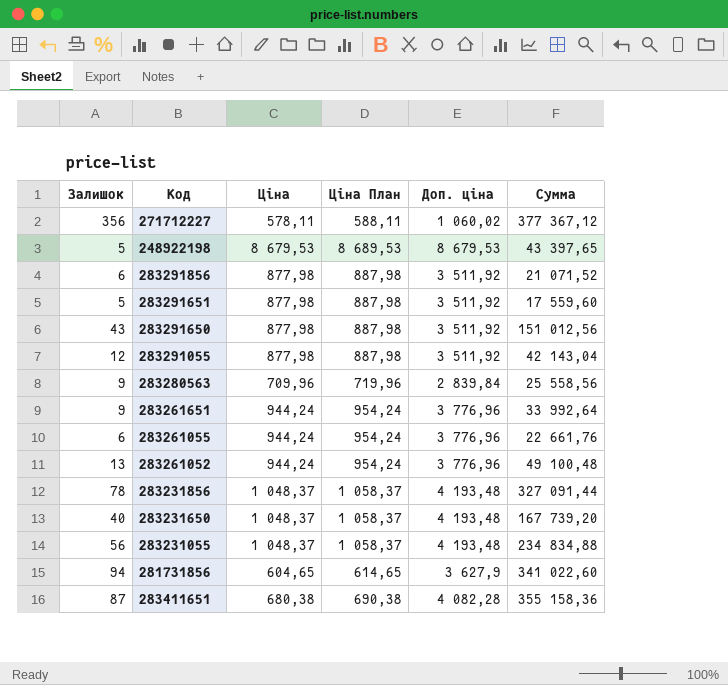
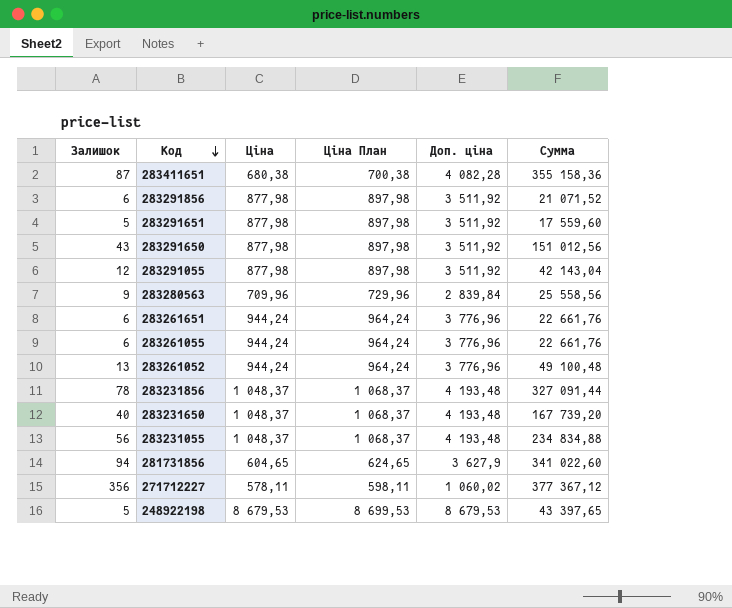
row order: none -> Код descending
column Ціна План | formula: [Ціна] + 10 -> [Ціна] + 20
283261651 | Залишок: 9 -> 6
283261651 | Сумма: 33 992,64 -> 22 661,76

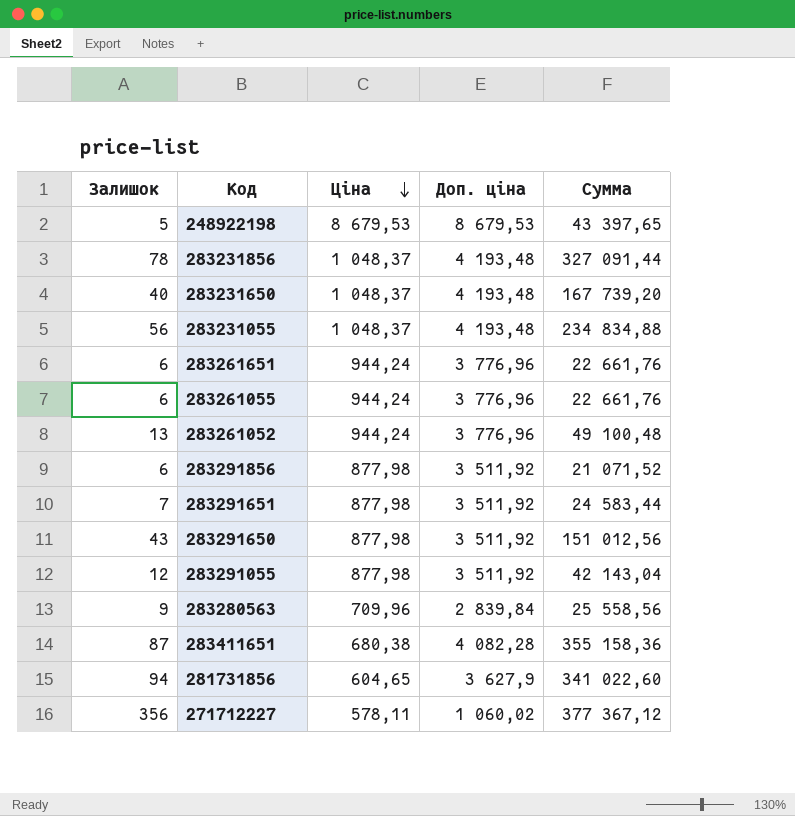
row order: Код descending -> Ціна descending
column Ціна План | formula: [Ціна] + 20 -> none
283291651 | Залишок: 5 -> 7
283291651 | Сумма: 17 559,60 -> 24 583,44

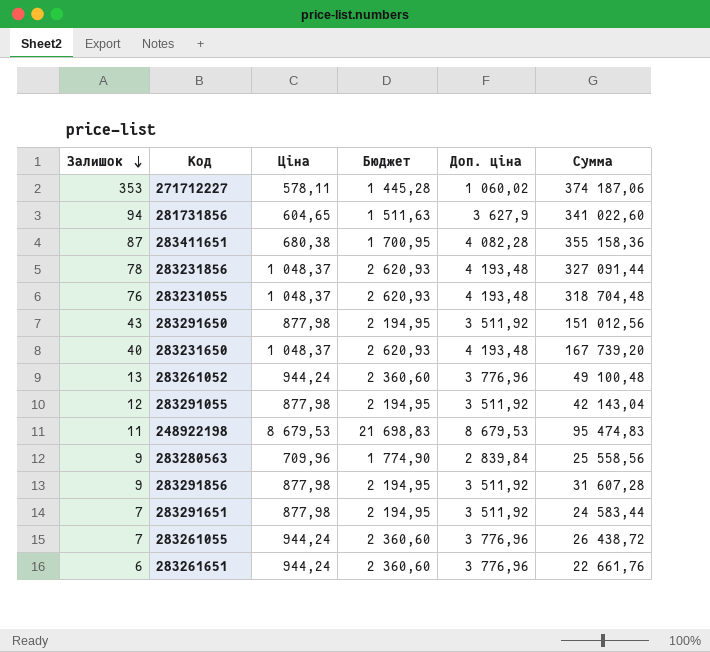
row order: Ціна descending -> Залишок descending
column Бюджет | formula: none -> [Ціна] * 2,5
271712227 | Залишок: 356 -> 353
271712227 | Сумма: 377 367,12 -> 374 187,06
283231055 | Залишок: 56 -> 76
283231055 | Сумма: 234 834,88 -> 318 704,48
248922198 | Залишок: 5 -> 11
248922198 | Сумма: 43 397,65 -> 95 474,83
283291856 | Залишок: 6 -> 9
283291856 | Сумма: 21 071,52 -> 31 607,28
283261055 | Залишок: 6 -> 7
283261055 | Сумма: 22 661,76 -> 26 438,72

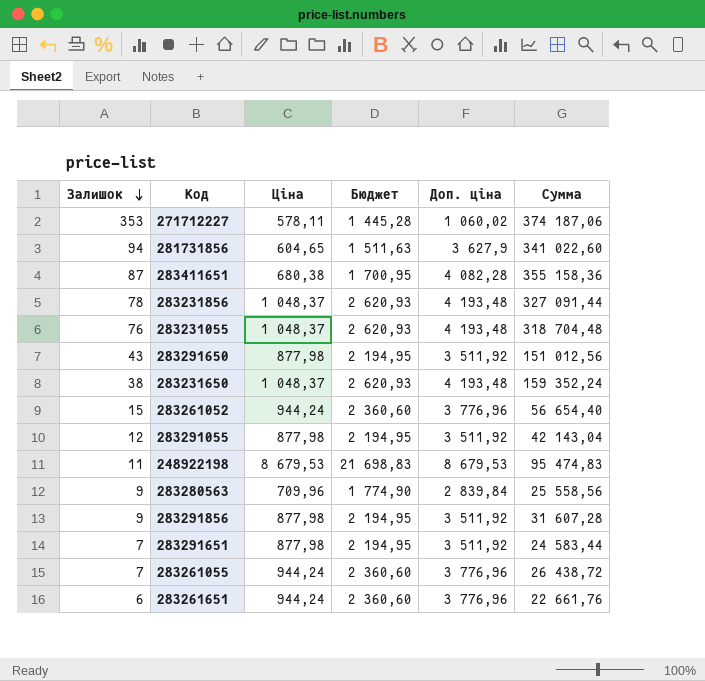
283231650 | Залишок: 40 -> 38
283231650 | Сумма: 167 739,20 -> 159 352,24
283261052 | Залишок: 13 -> 15
283261052 | Сумма: 49 100,48 -> 56 654,40

